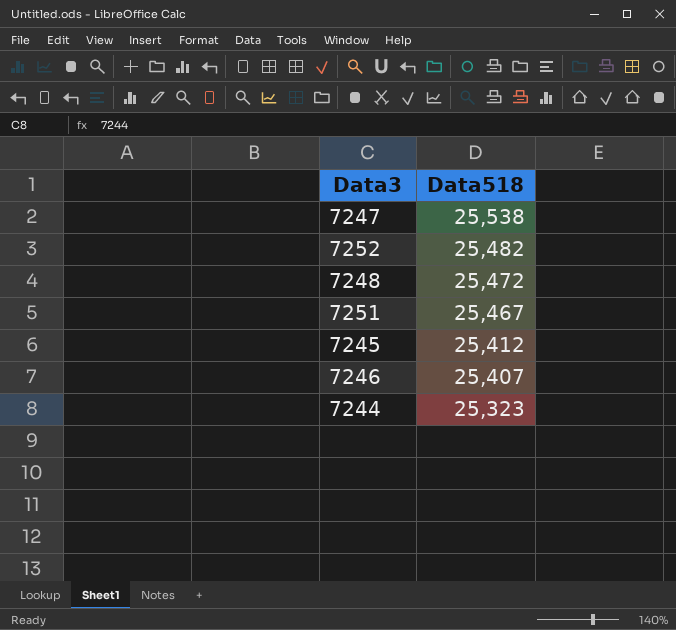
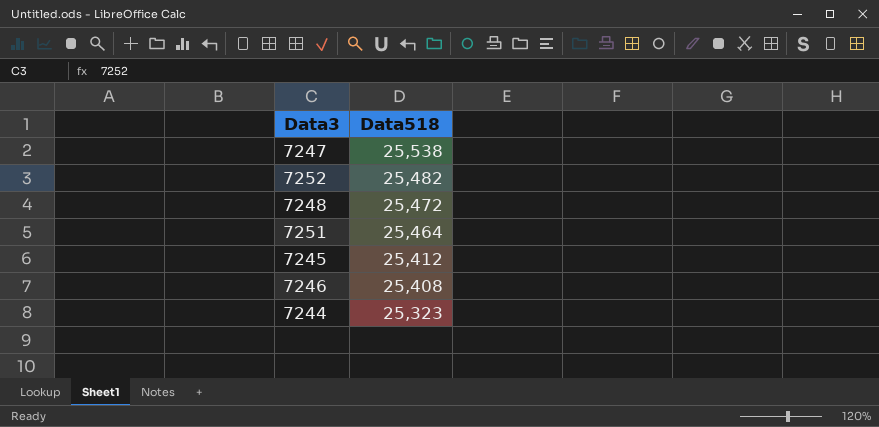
7251 | Data518: 25,467 -> 25,464
7246 | Data518: 25,407 -> 25,408

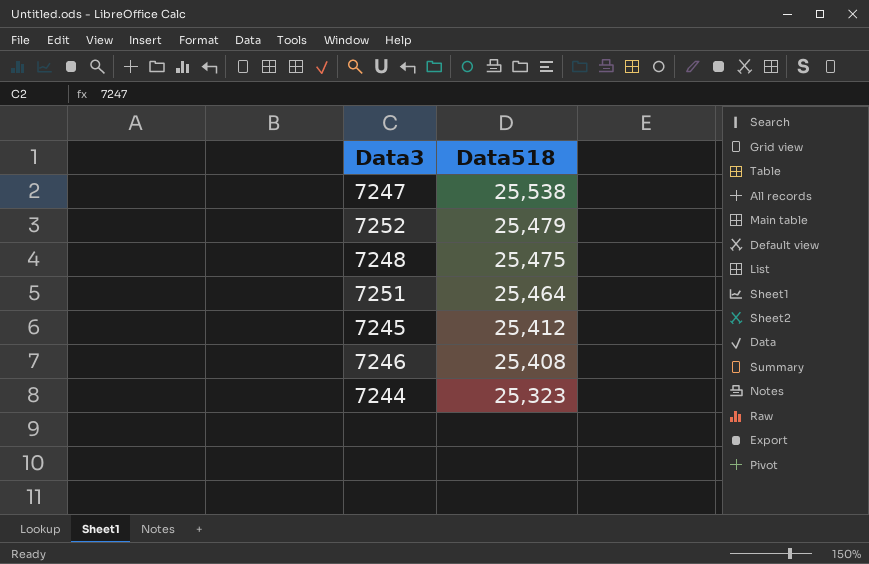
7252 | Data518: 25,482 -> 25,479
7248 | Data518: 25,472 -> 25,475

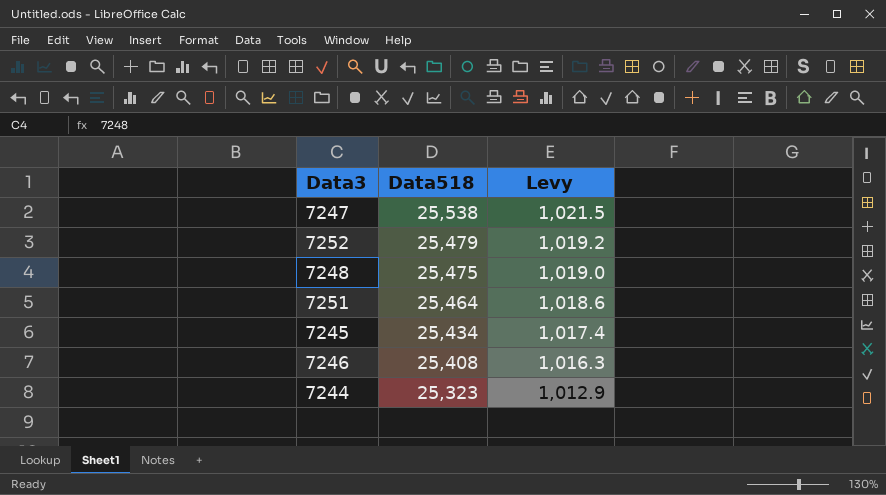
column Levy | formula: none -> [Data518] * 0.04
7245 | Data518: 25,412 -> 25,434

